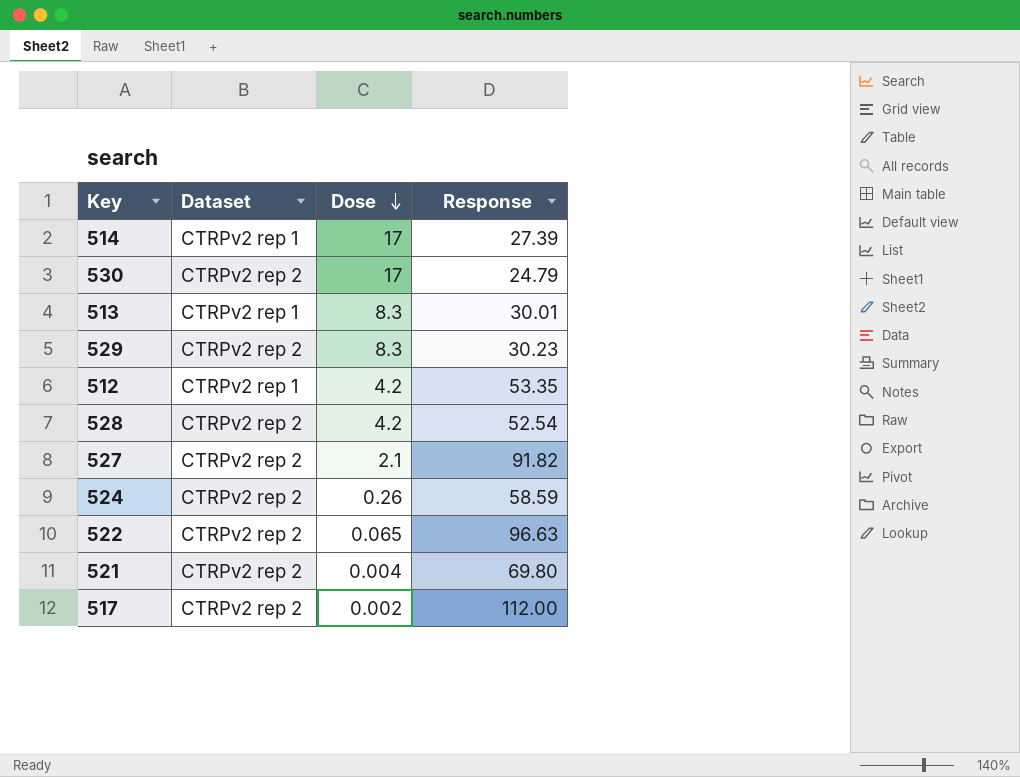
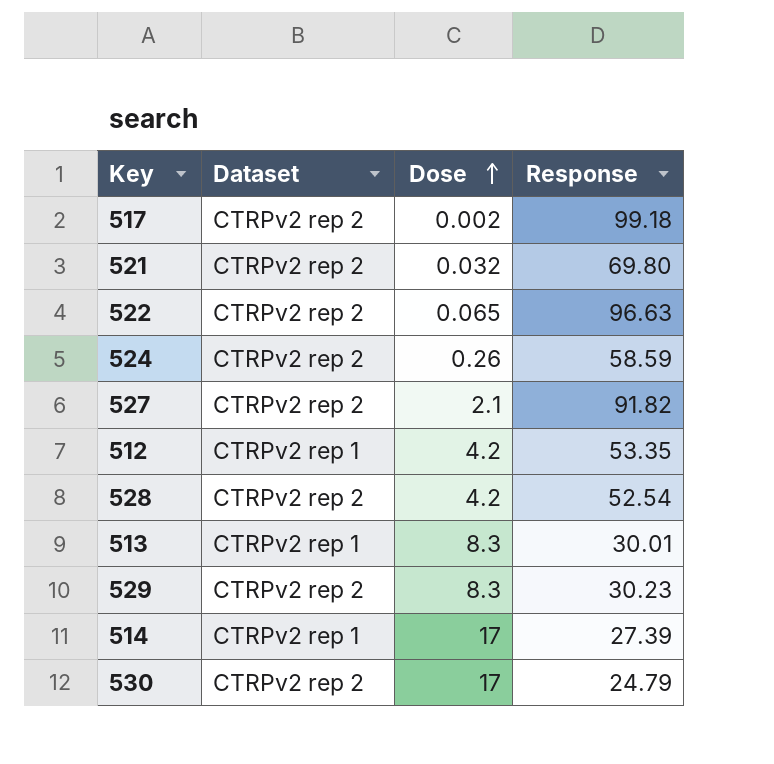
row order: Dose descending -> Dose ascending
517 | Response: 112.00 -> 99.18
521 | Dose: 0.004 -> 0.032

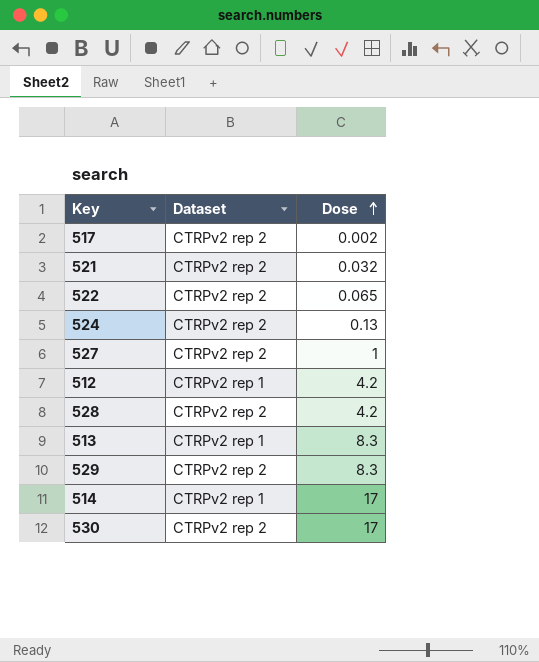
column Response | position: 4 -> none
524 | Dose: 0.26 -> 0.13
527 | Dose: 2.1 -> 1

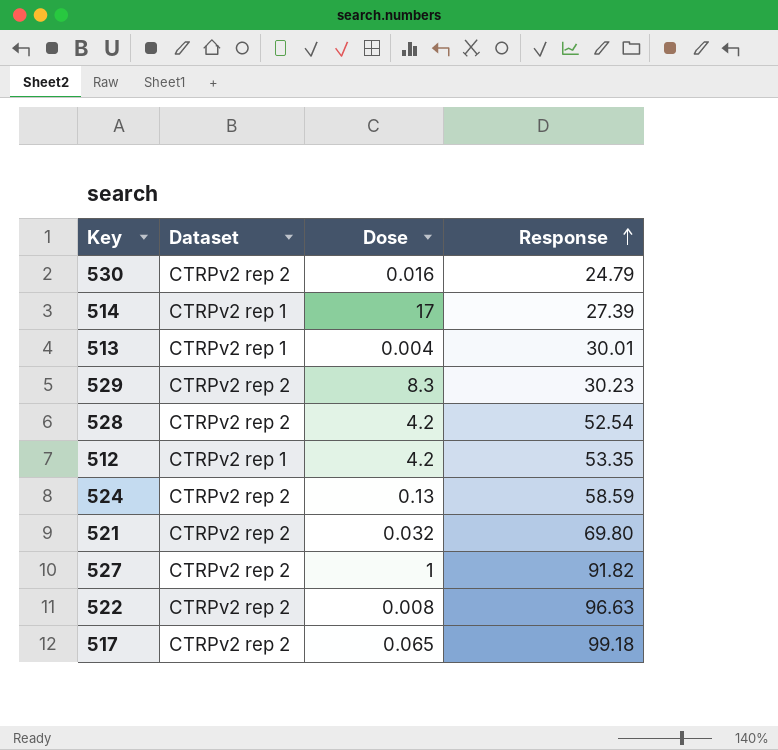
row order: Dose ascending -> Response ascending
column Response | position: none -> 4
530 | Dose: 17 -> 0.016
513 | Dose: 8.3 -> 0.004
522 | Dose: 0.065 -> 0.008
517 | Dose: 0.002 -> 0.065

